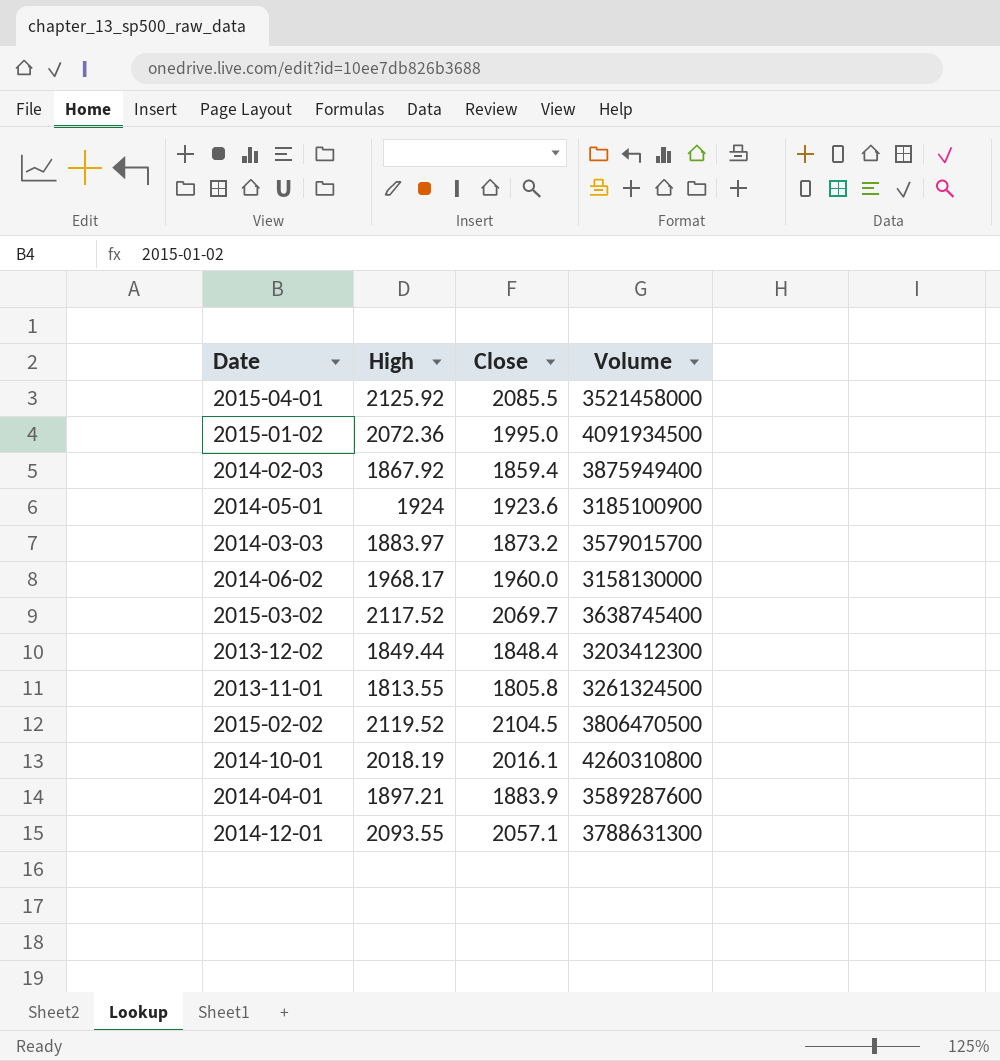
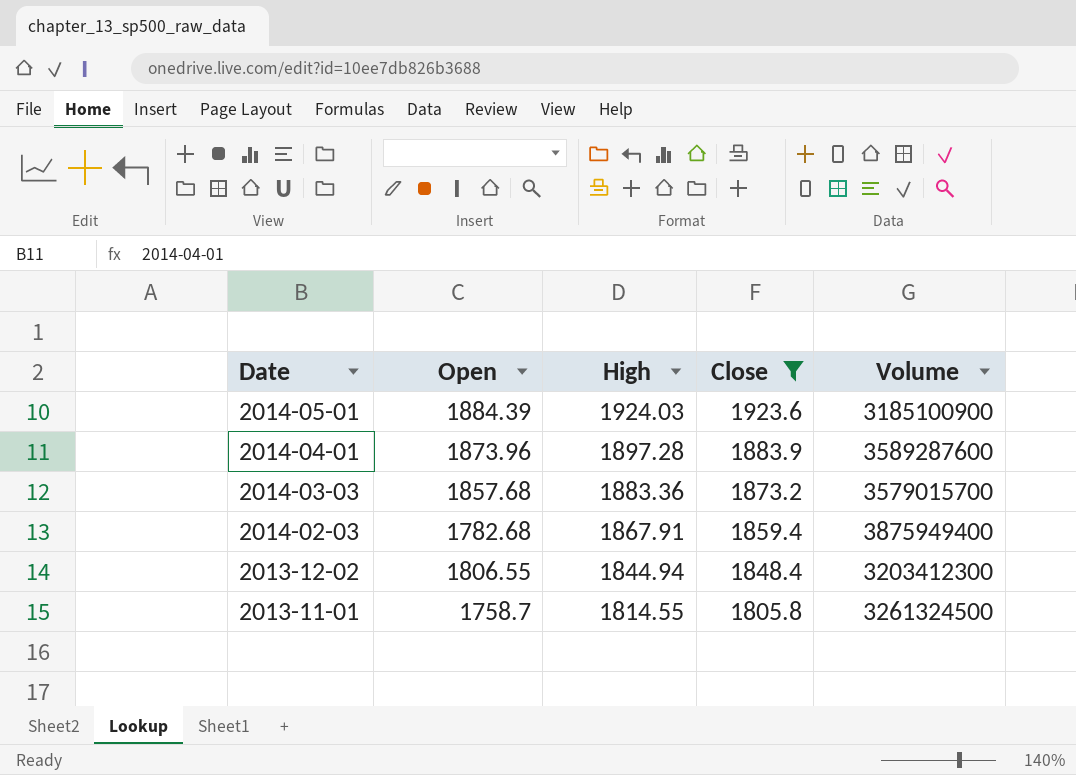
filter: none -> Close <= 1923.6
row order: none -> Date descending
column Open | position: none -> 2
2014-05-01 | High: 1924 -> 1924.03
2014-04-01 | High: 1897.21 -> 1897.28
2014-03-03 | High: 1883.97 -> 1883.36
2014-02-03 | High: 1867.92 -> 1867.91
2013-12-02 | High: 1849.44 -> 1844.94
2013-11-01 | High: 1813.55 -> 1814.55

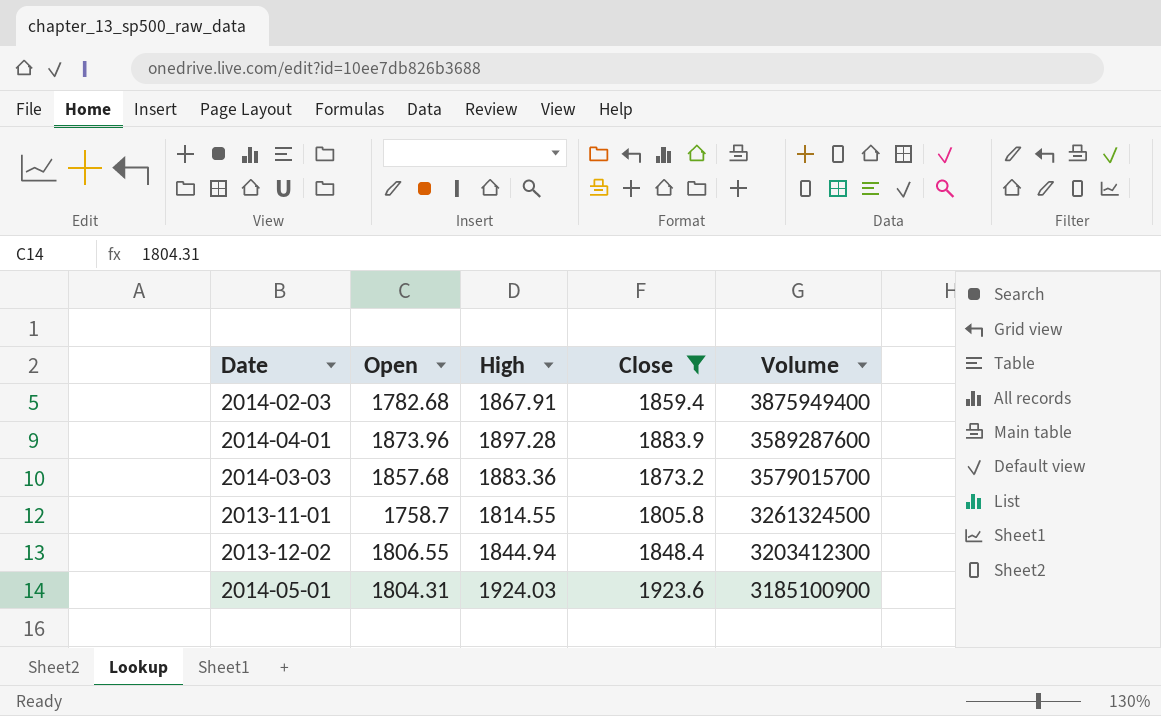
row order: Date descending -> Volume descending
2014-05-01 | Open: 1884.39 -> 1804.31

